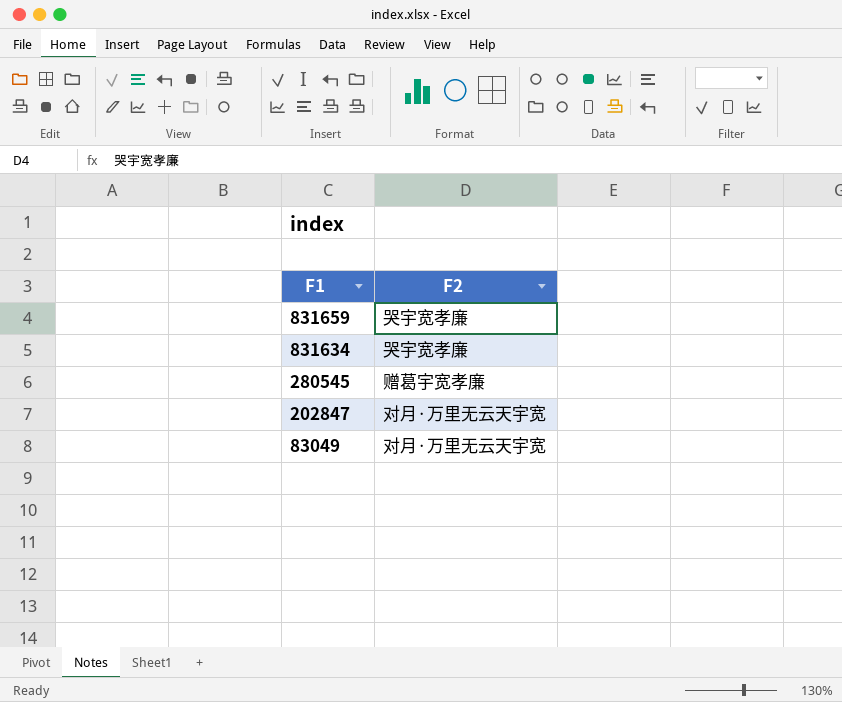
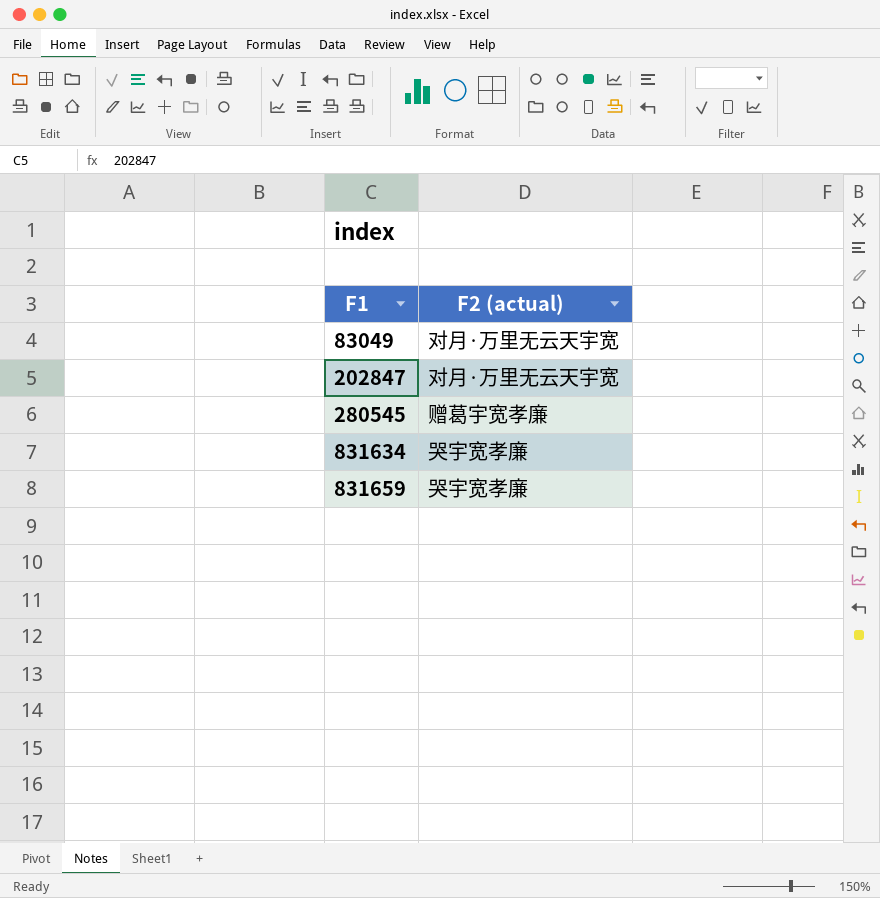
row order: F1 descending -> F1 ascending
column name: F2 -> F2 (actual)

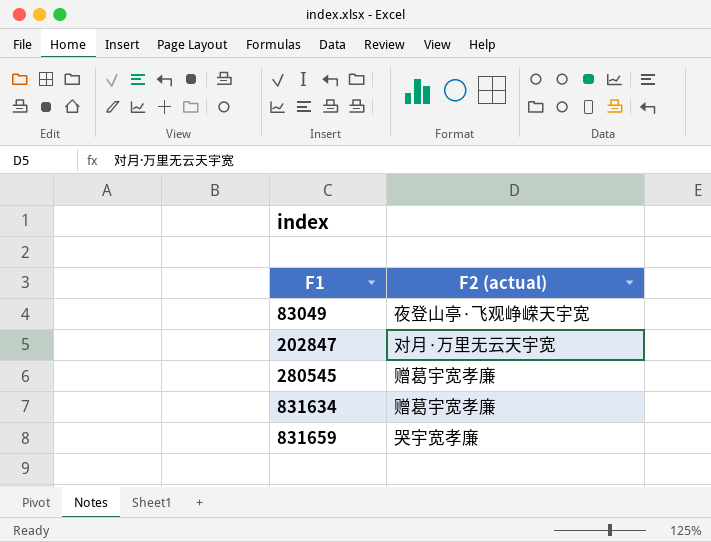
83049 | F2 (actual): 对月·万里无云天宇宽 -> 夜登山亭·飞观峥嵘天宇宽
831634 | F2 (actual): 哭宇宽孝廉 -> 赠葛宇宽孝廉

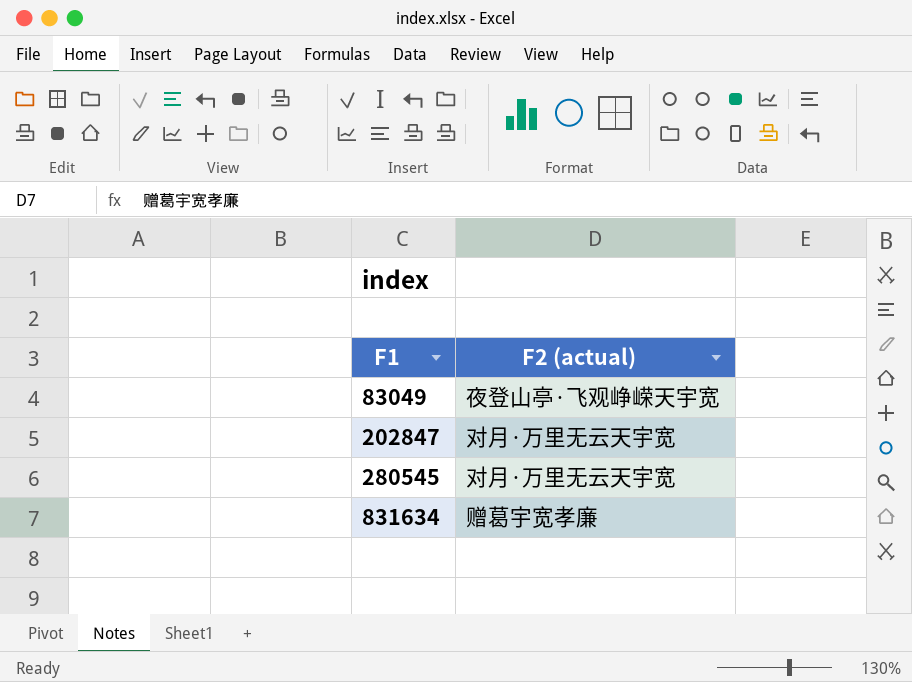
row 831659: 哭宇宽孝廉 -> none
280545 | F2 (actual): 赠葛宇宽孝廉 -> 对月·万里无云天宇宽

